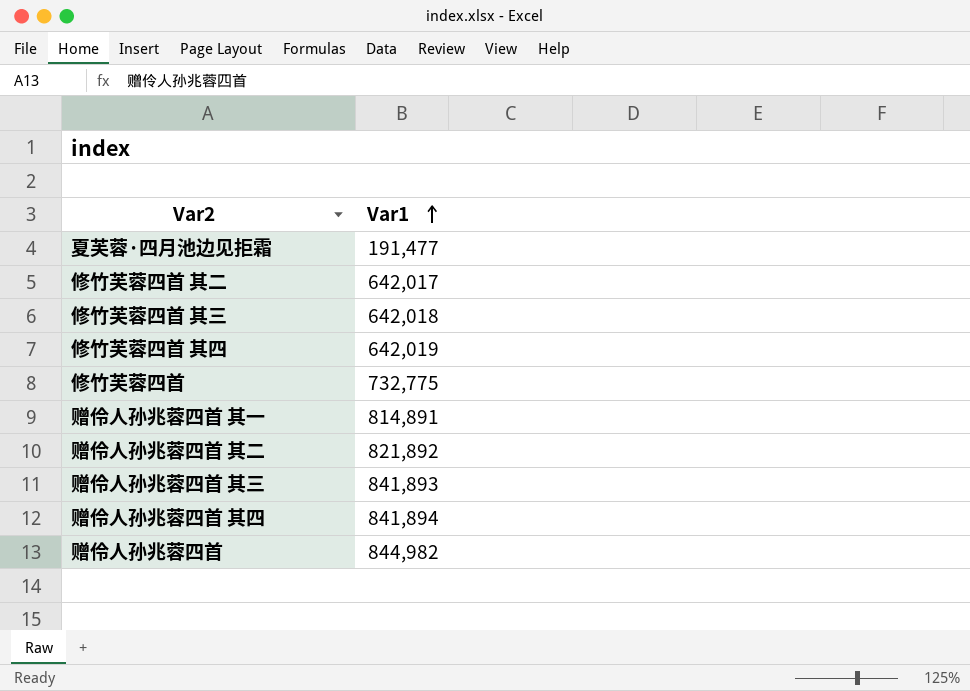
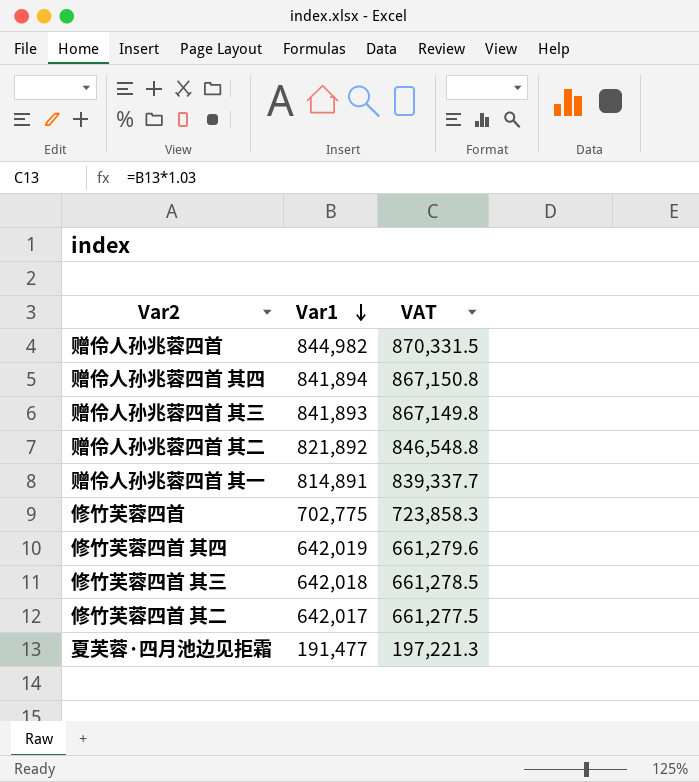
row order: Var1 ascending -> Var1 descending
column VAT | formula: none -> [Var1] * 1.03
修竹芙蓉四首 | Var1: 732,775 -> 702,775

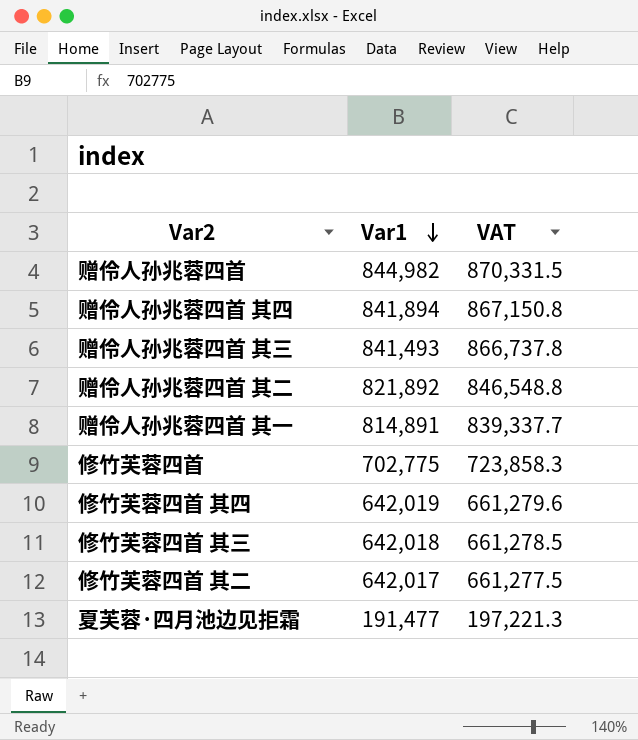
赠伶人孙兆蓉四首 其三 | Var1: 841,893 -> 841,493
赠伶人孙兆蓉四首 其三 | VAT: 867,149.8 -> 866,737.8

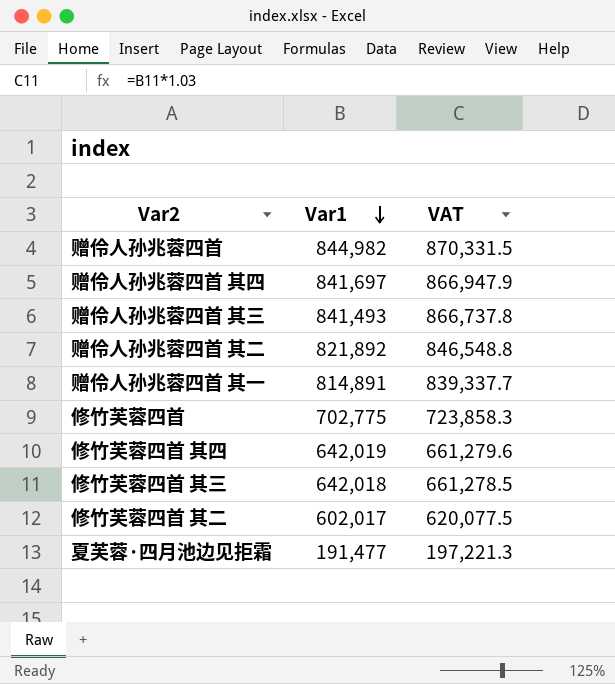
赠伶人孙兆蓉四首 其四 | Var1: 841,894 -> 841,697
赠伶人孙兆蓉四首 其四 | VAT: 867,150.8 -> 866,947.9
修竹芙蓉四首 其二 | Var1: 642,017 -> 602,017
修竹芙蓉四首 其二 | VAT: 661,277.5 -> 620,077.5

